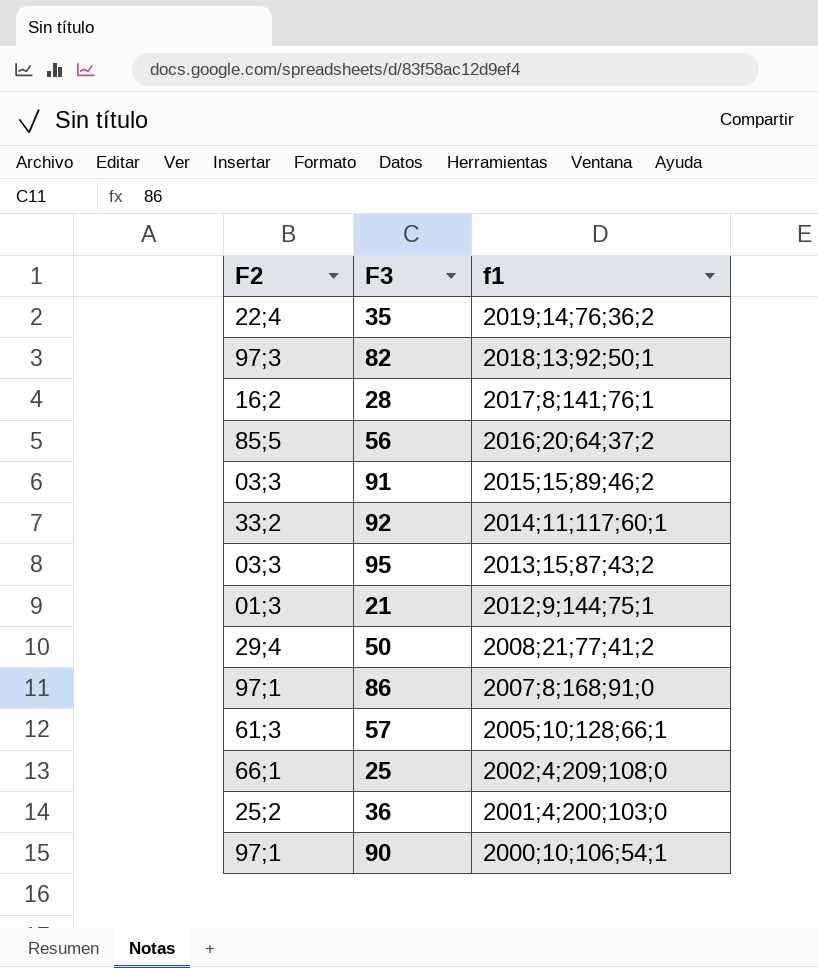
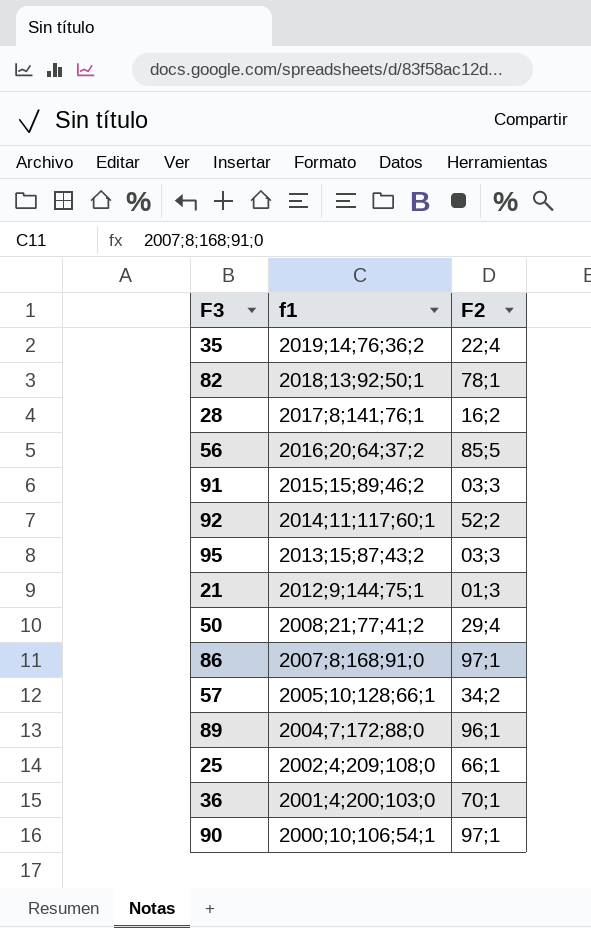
column F2 | position: 1 -> 3
82 | F2: 97;3 -> 78;1
92 | F2: 33;2 -> 52;2
57 | F2: 61;3 -> 34;2
row 89: none -> 2004;7;172;88;0 | 96;1
36 | F2: 25;2 -> 70;1

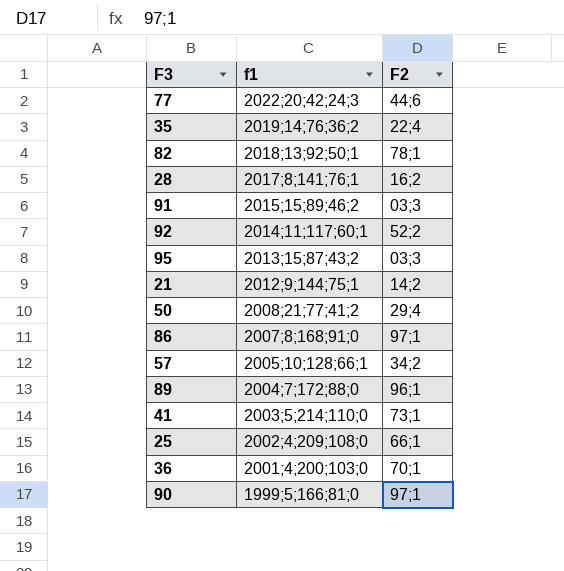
row 56: 2016;20;64;37;2 | 85;5 -> none
row 77: none -> 2022;20;42;24;3 | 44;6
21 | F2: 01;3 -> 14;2
row 41: none -> 2003;5;214;110;0 | 73;1
90 | f1: 2000;10;106;54;1 -> 1999;5;166;81;0

